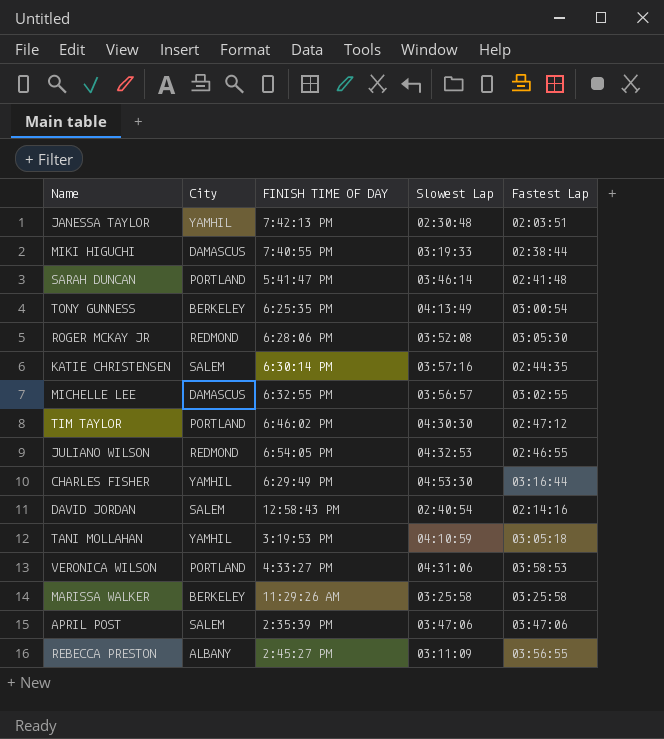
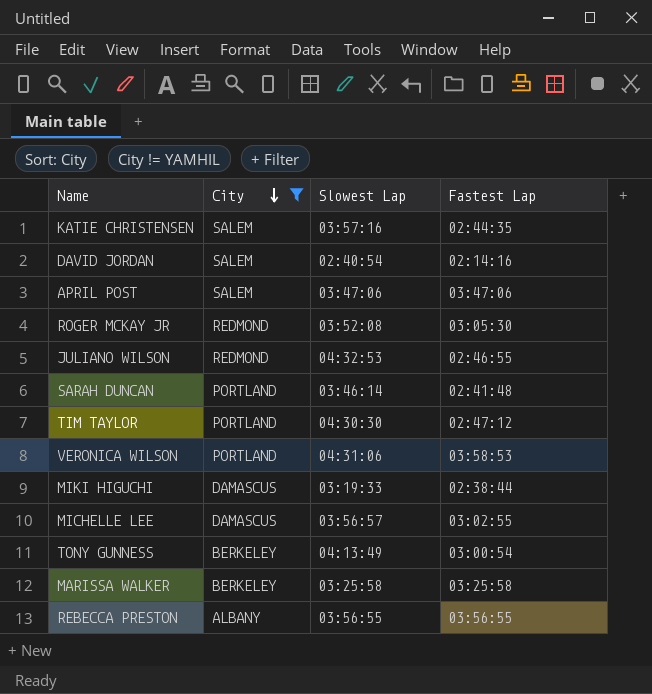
filter: none -> City != YAMHIL
row order: none -> City descending
column FINISH TIME OF DAY | position: 3 -> none
REBECCA PRESTON | Slowest Lap: 03:11:09 -> 03:56:55

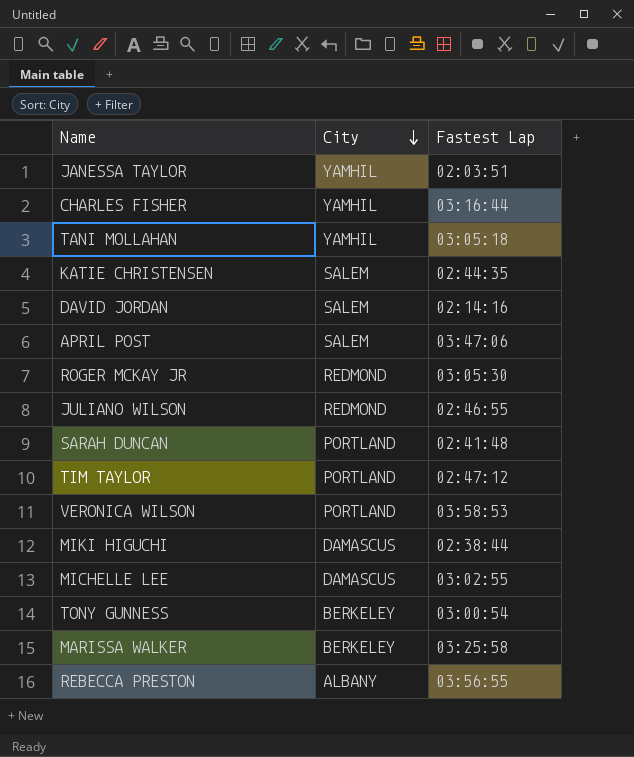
filter: City != YAMHIL -> none
column Slowest Lap | position: 3 -> none

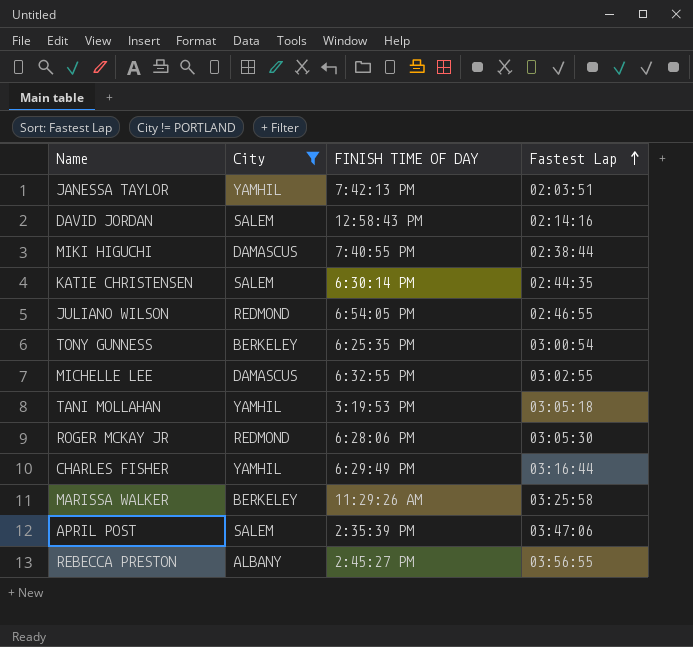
filter: none -> City != PORTLAND
row order: City descending -> Fastest Lap ascending
column FINISH TIME OF DAY | position: none -> 3

